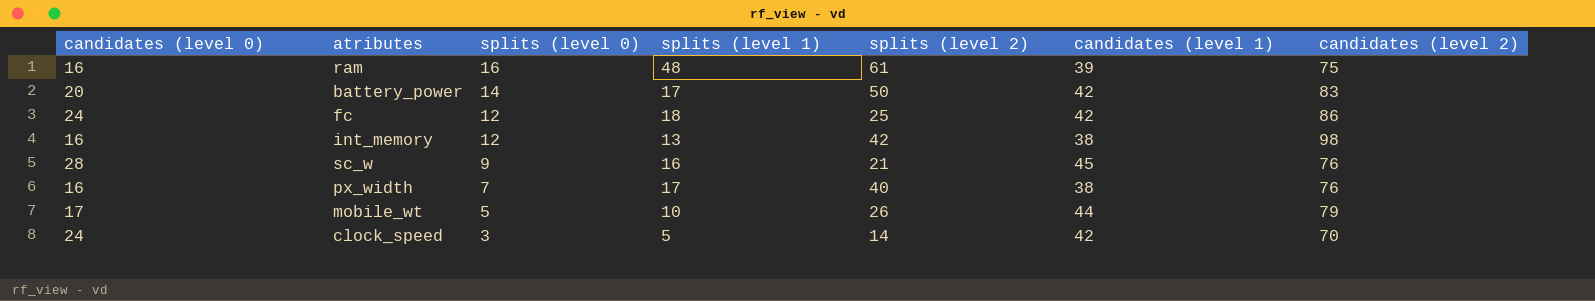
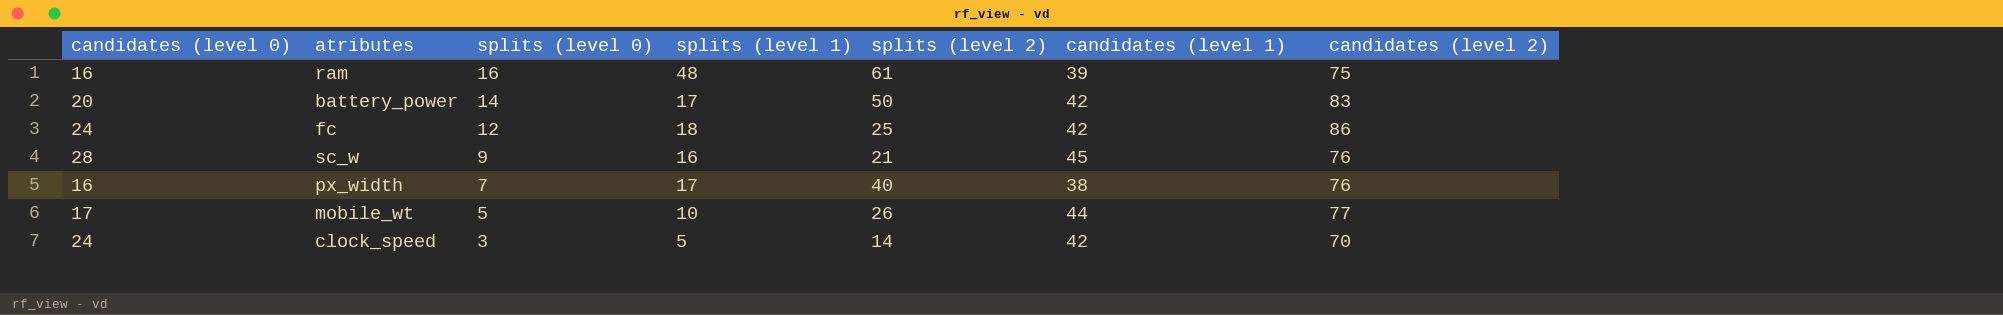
row int_memory: 16 | 12 | 13 | 42 | 38 | 98 -> none
mobile_wt | candidates (level 2): 79 -> 77

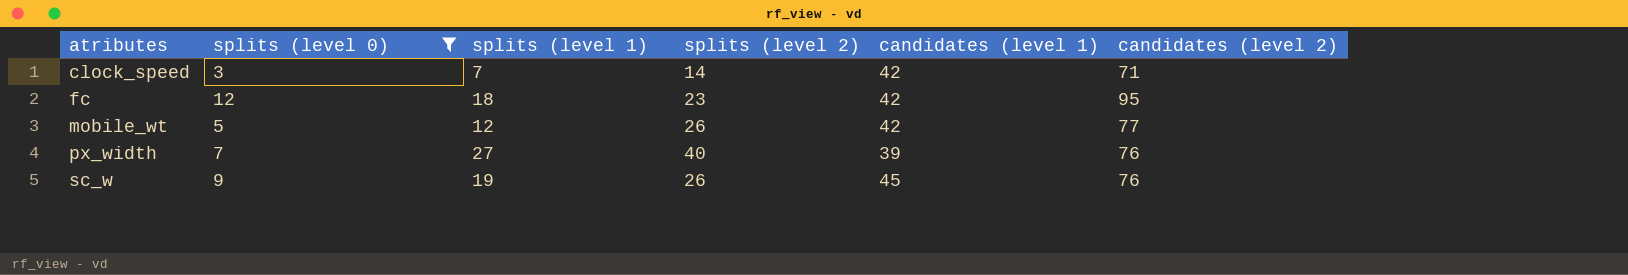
filter: none -> splits (level 0) <= 12
row order: splits (level 0) descending -> atributes ascending
column candidates (level 0) | position: 1 -> none
clock_speed | splits (level 1): 5 -> 7
clock_speed | candidates (level 2): 70 -> 71
fc | splits (level 2): 25 -> 23
fc | candidates (level 2): 86 -> 95
mobile_wt | splits (level 1): 10 -> 12
mobile_wt | candidates (level 1): 44 -> 42
px_width | splits (level 1): 17 -> 27
px_width | candidates (level 1): 38 -> 39
sc_w | splits (level 1): 16 -> 19
sc_w | splits (level 2): 21 -> 26

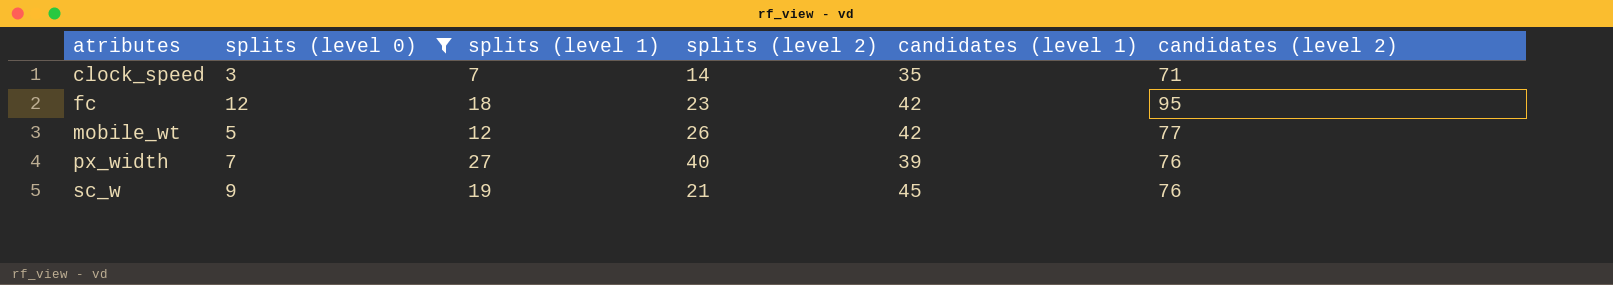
clock_speed | candidates (level 1): 42 -> 35
sc_w | splits (level 2): 26 -> 21

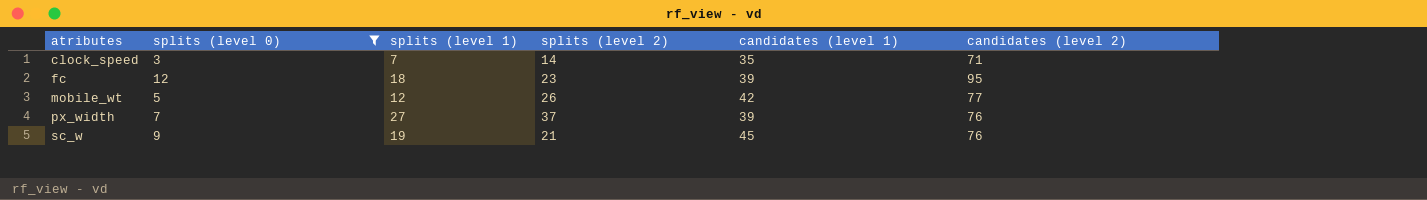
fc | candidates (level 1): 42 -> 39
px_width | splits (level 2): 40 -> 37

